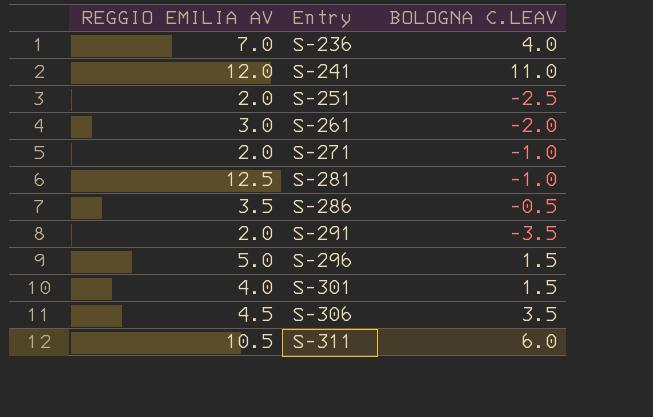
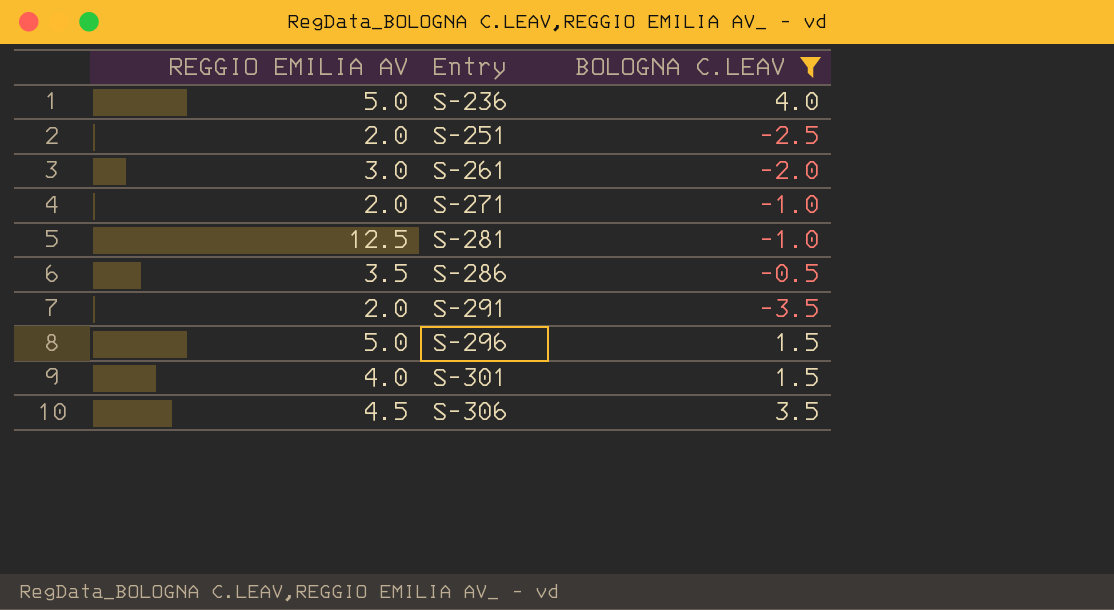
filter: none -> BOLOGNA C.LEAV <= 4.0
S-236 | REGGIO EMILIA AV: 7.0 -> 5.0

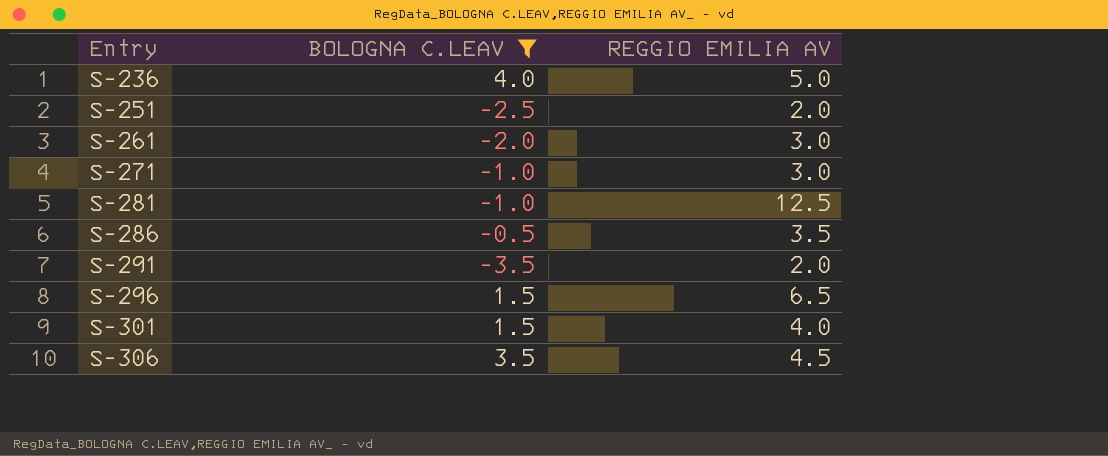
column REGGIO EMILIA AV | position: 1 -> 3
S-271 | REGGIO EMILIA AV: 2.0 -> 3.0
S-296 | REGGIO EMILIA AV: 5.0 -> 6.5

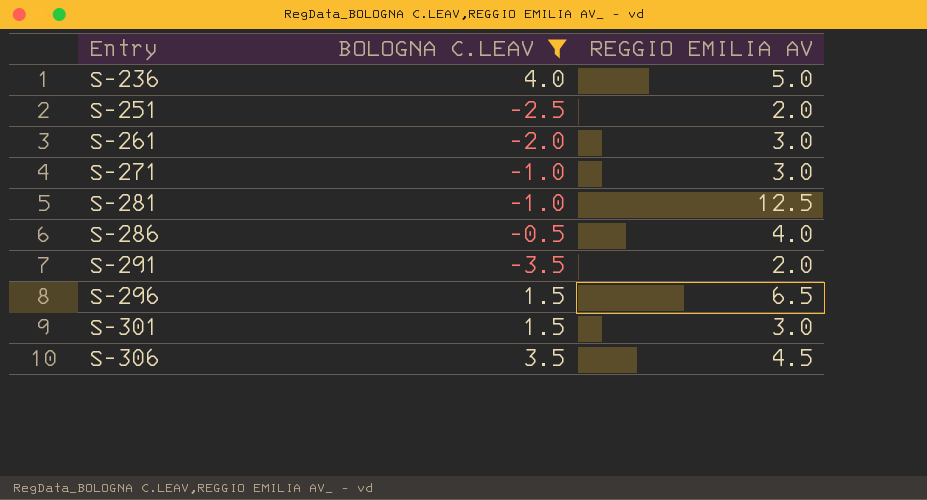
S-286 | REGGIO EMILIA AV: 3.5 -> 4.0
S-301 | REGGIO EMILIA AV: 4.0 -> 3.0

